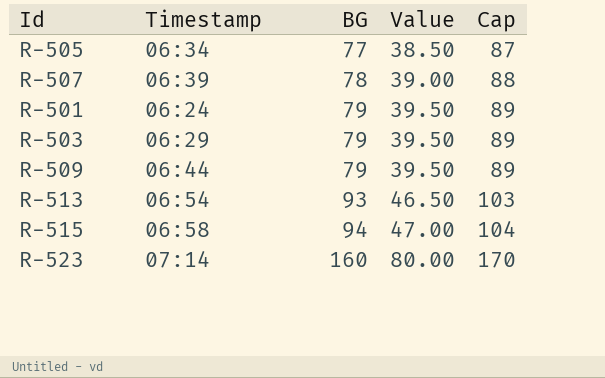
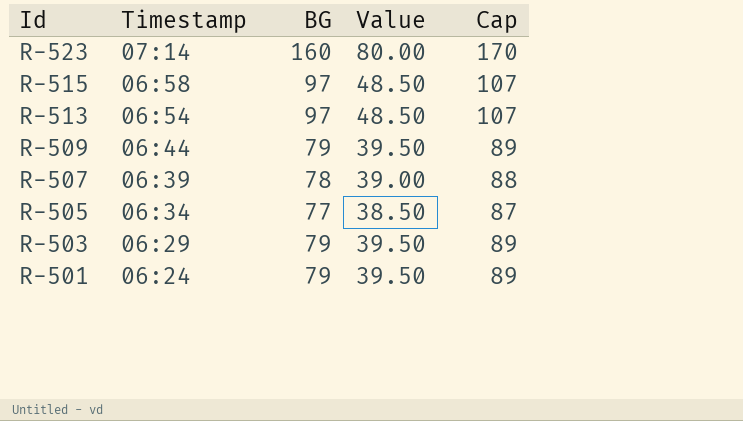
row order: BG ascending -> Id descending
R-515 | BG: 94 -> 97
R-515 | Value: 47.00 -> 48.50
R-515 | Cap: 104 -> 107
R-513 | BG: 93 -> 97
R-513 | Value: 46.50 -> 48.50
R-513 | Cap: 103 -> 107

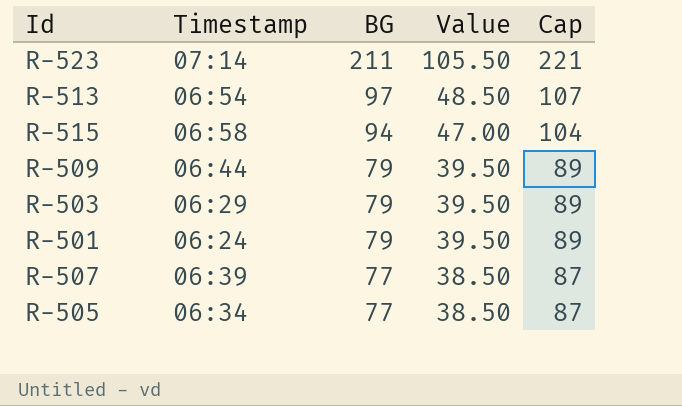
row order: Id descending -> BG descending
R-523 | BG: 160 -> 211
R-523 | Value: 80.00 -> 105.50
R-523 | Cap: 170 -> 221
R-515 | BG: 97 -> 94
R-515 | Value: 48.50 -> 47.00
R-515 | Cap: 107 -> 104
R-507 | BG: 78 -> 77
R-507 | Value: 39.00 -> 38.50
R-507 | Cap: 88 -> 87

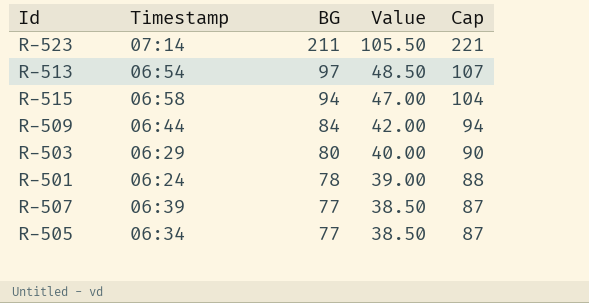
R-509 | BG: 79 -> 84
R-509 | Value: 39.50 -> 42.00
R-509 | Cap: 89 -> 94
R-503 | BG: 79 -> 80
R-503 | Value: 39.50 -> 40.00
R-503 | Cap: 89 -> 90
R-501 | BG: 79 -> 78
R-501 | Value: 39.50 -> 39.00
R-501 | Cap: 89 -> 88

